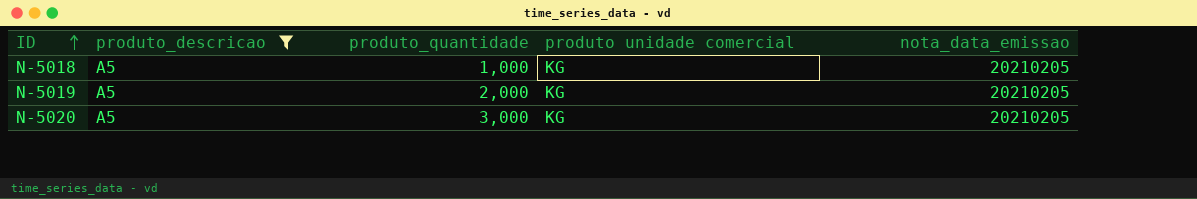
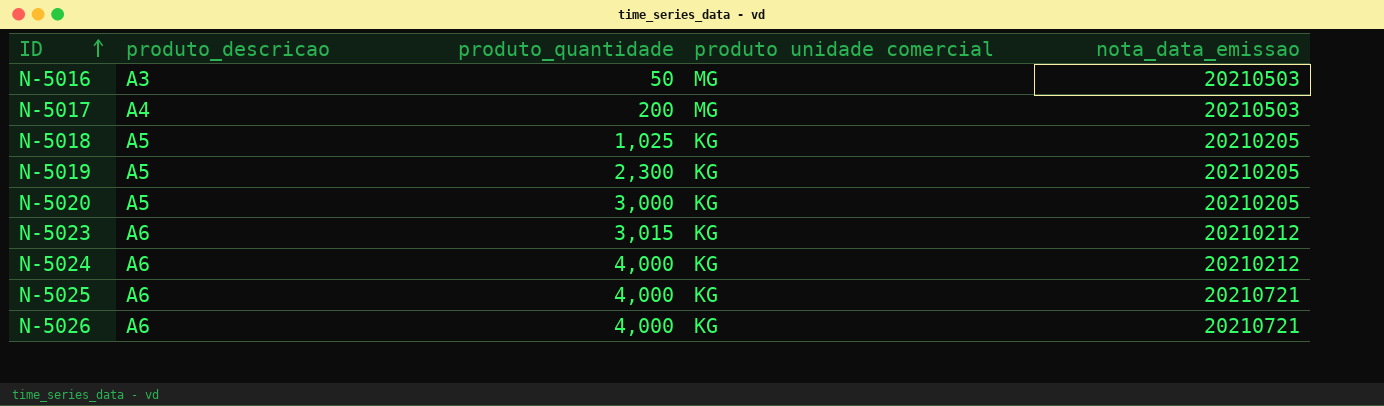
filter: produto_descricao = A5 -> none
N-5018 | produto_quantidade: 1,000 -> 1,025
N-5019 | produto_quantidade: 2,000 -> 2,300

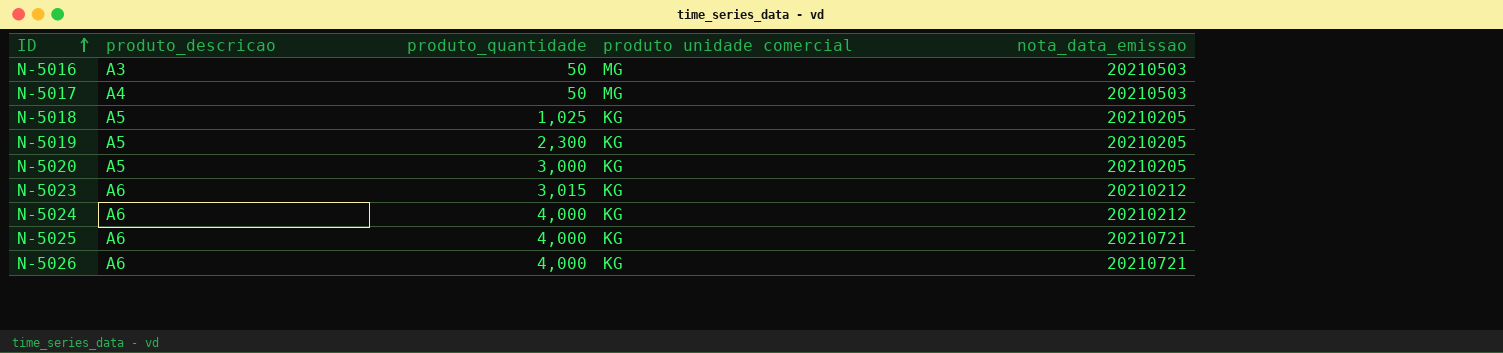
N-5017 | produto_quantidade: 200 -> 50

